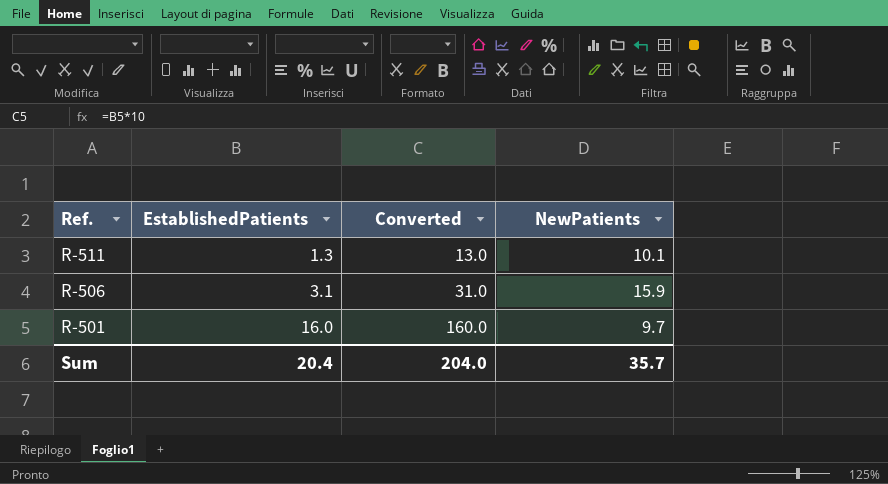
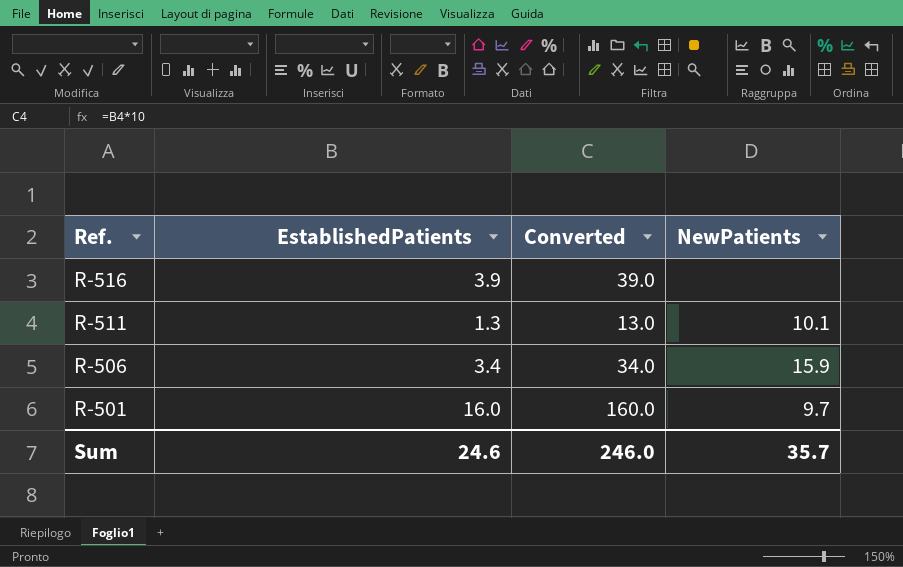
row R-516: none -> 3.9 | 39.0 | none
R-506 | EstablishedPatients: 3.1 -> 3.4
R-506 | Converted: 31.0 -> 34.0
Sum | EstablishedPatients: 20.4 -> 24.6
Sum | Converted: 204.0 -> 246.0

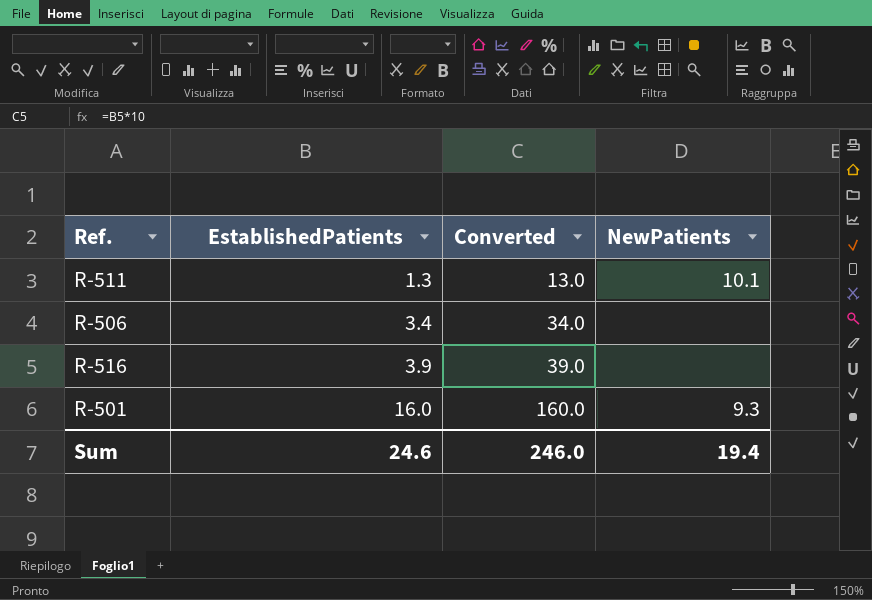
row order: Ref. descending -> EstablishedPatients ascending
R-506 | NewPatients: 15.9 -> none
R-501 | NewPatients: 9.7 -> 9.3
Sum | NewPatients: 35.7 -> 19.4

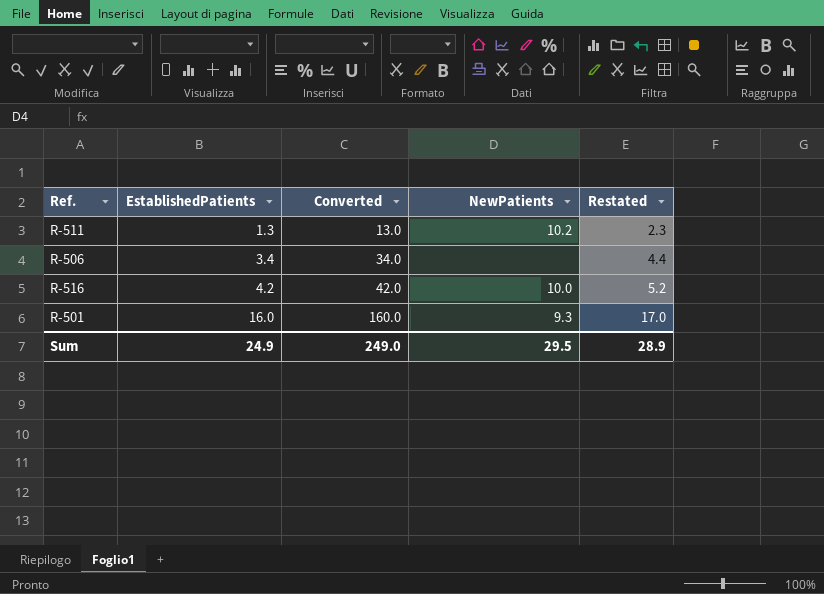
column Restated | formula: none -> [EstablishedPatients] + 1
R-511 | NewPatients: 10.1 -> 10.2
R-516 | EstablishedPatients: 3.9 -> 4.2
R-516 | Converted: 39.0 -> 42.0
R-516 | NewPatients: none -> 10.0
Sum | EstablishedPatients: 24.6 -> 24.9
Sum | Converted: 246.0 -> 249.0
Sum | NewPatients: 19.4 -> 29.5

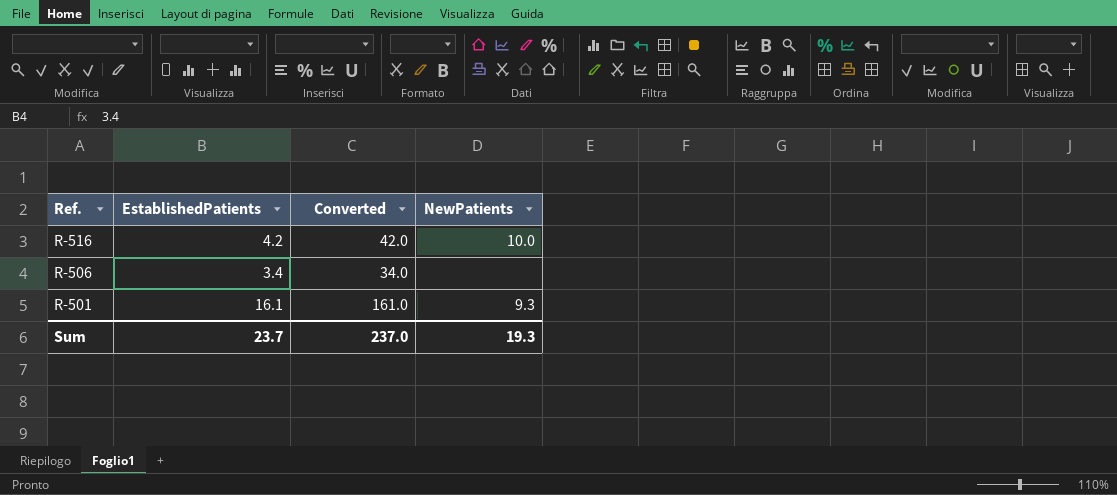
row order: EstablishedPatients ascending -> Ref. descending
column Restated | formula: [EstablishedPatients] + 1 -> none
row R-511: 1.3 | 13.0 | 10.2 | 2.3 -> none
R-501 | EstablishedPatients: 16.0 -> 16.1
R-501 | Converted: 160.0 -> 161.0
Sum | EstablishedPatients: 24.9 -> 23.7
Sum | Converted: 249.0 -> 237.0
Sum | NewPatients: 29.5 -> 19.3

